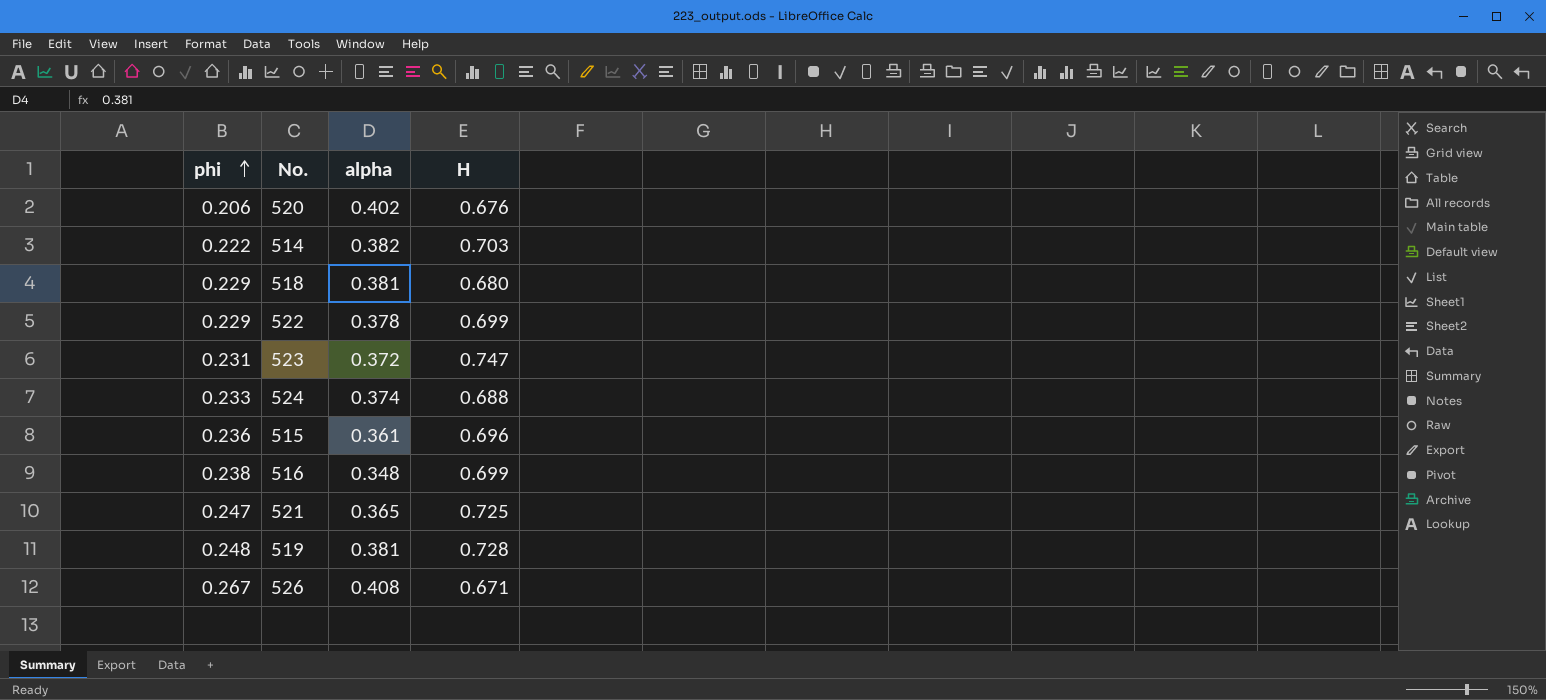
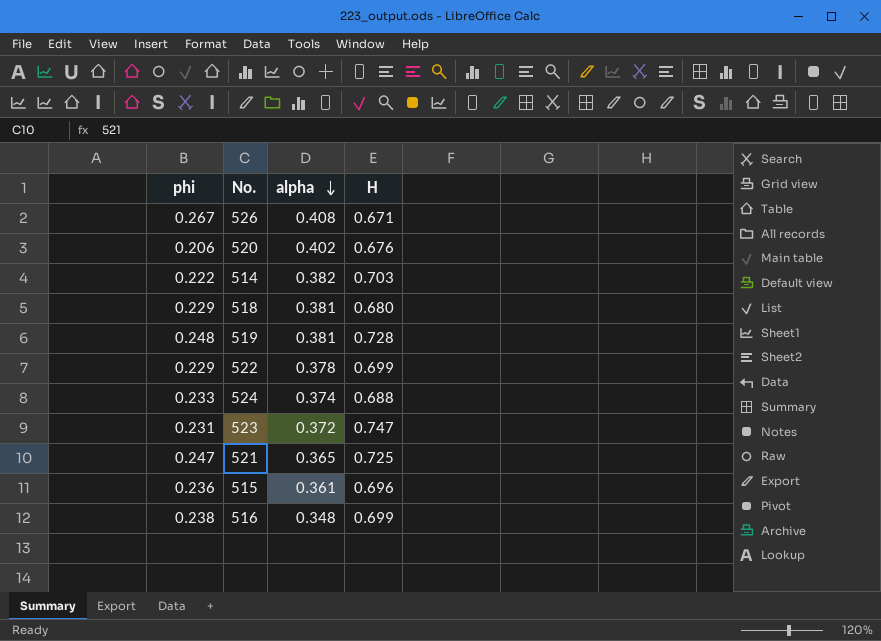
row order: phi ascending -> alpha descending

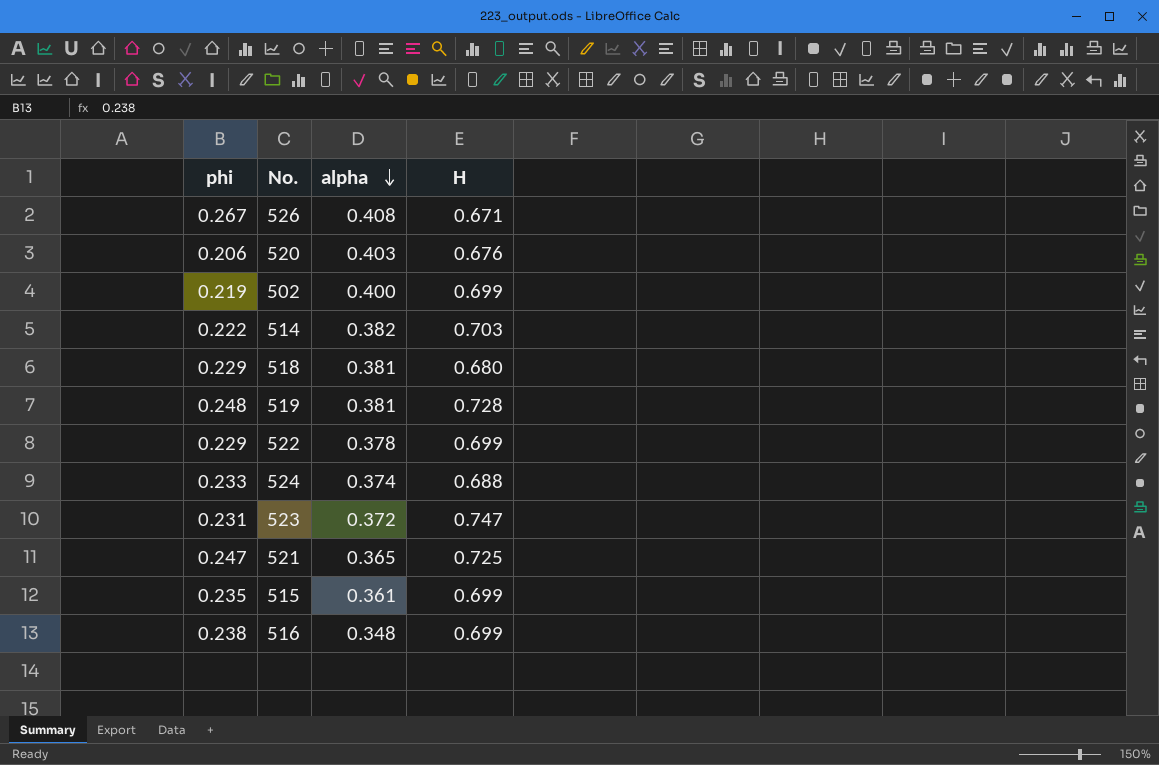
520 | alpha: 0.402 -> 0.403
row 502: none -> 0.219 | 0.400 | 0.699
515 | phi: 0.236 -> 0.235
515 | H: 0.696 -> 0.699

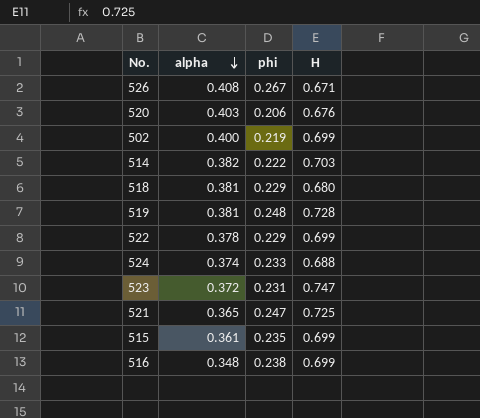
column phi | position: 1 -> 3

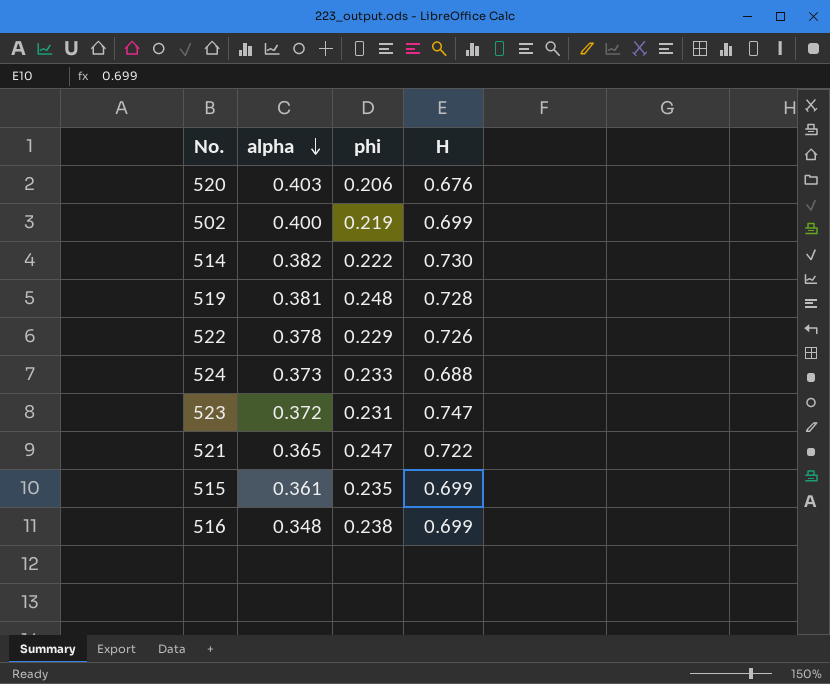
row 526: 0.408 | 0.267 | 0.671 -> none
row 518: 0.381 | 0.229 | 0.680 -> none
514 | H: 0.703 -> 0.730
522 | H: 0.699 -> 0.726
524 | alpha: 0.374 -> 0.373
521 | H: 0.725 -> 0.722

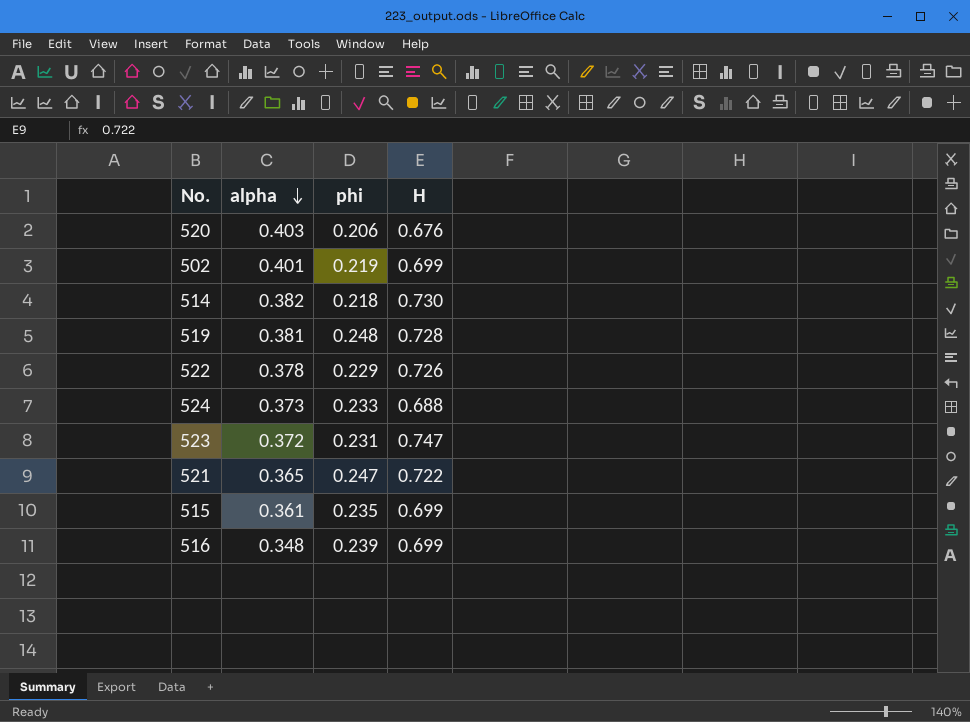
502 | alpha: 0.400 -> 0.401
514 | phi: 0.222 -> 0.218
516 | phi: 0.238 -> 0.239

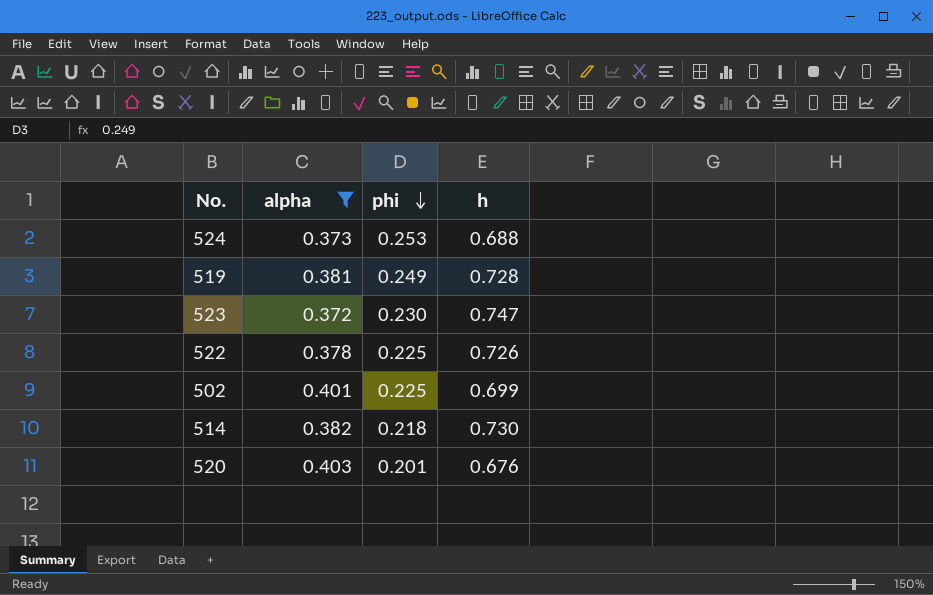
filter: none -> alpha >= 0.372
row order: alpha descending -> phi descending
column name: H -> h
524 | phi: 0.233 -> 0.253
519 | phi: 0.248 -> 0.249
523 | phi: 0.231 -> 0.230
522 | phi: 0.229 -> 0.225
502 | phi: 0.219 -> 0.225
520 | phi: 0.206 -> 0.201

